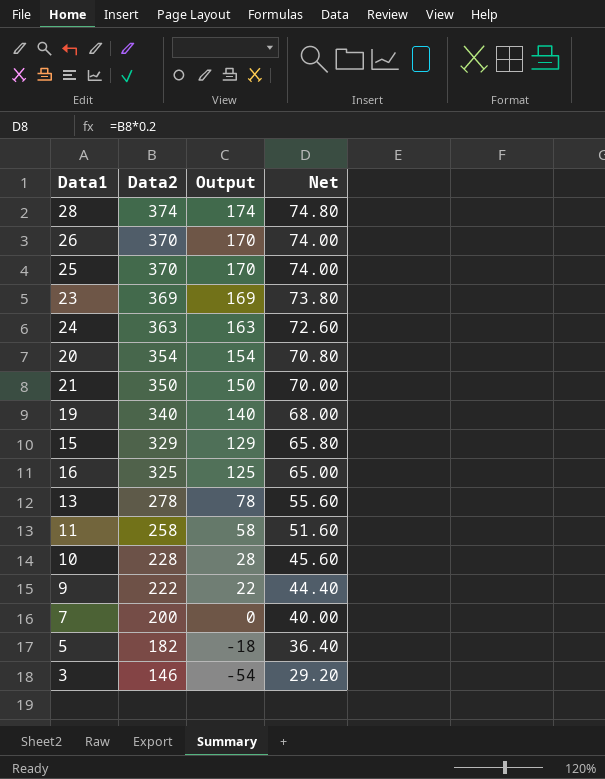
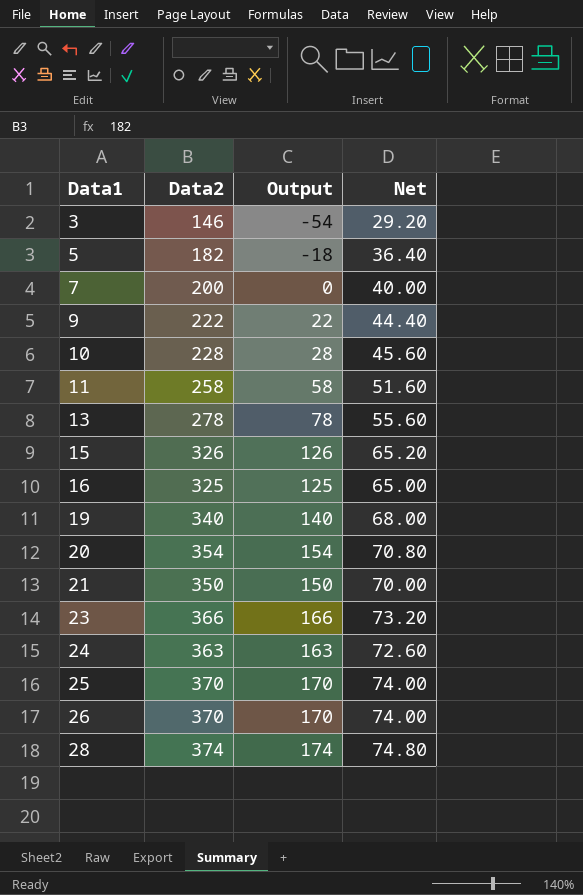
row order: Data2 descending -> Data1 ascending
15 | Data2: 329 -> 326
15 | Output: 129 -> 126
15 | Net: 65.80 -> 65.20
23 | Data2: 369 -> 366
23 | Output: 169 -> 166
23 | Net: 73.80 -> 73.20

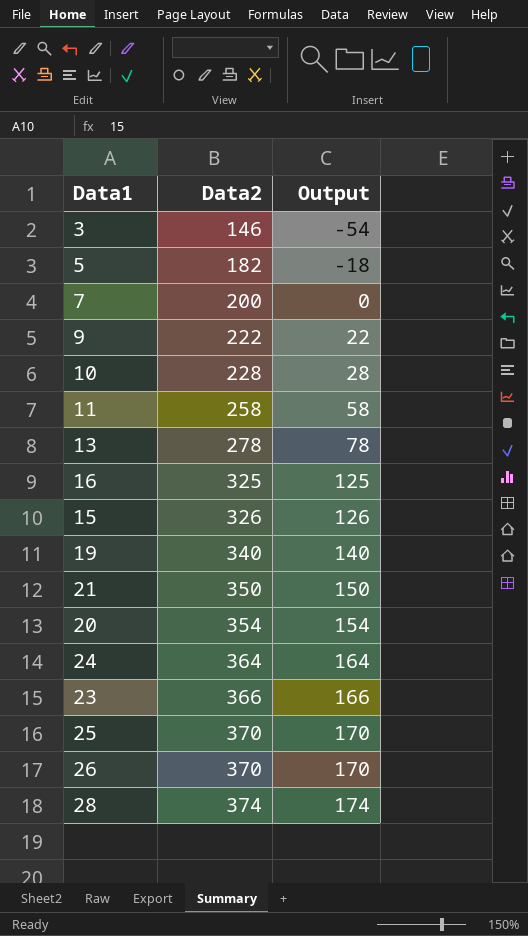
row order: Data1 ascending -> Data2 ascending
column Net | formula: [Data2] * 0.2 -> none
24 | Data2: 363 -> 364
24 | Output: 163 -> 164

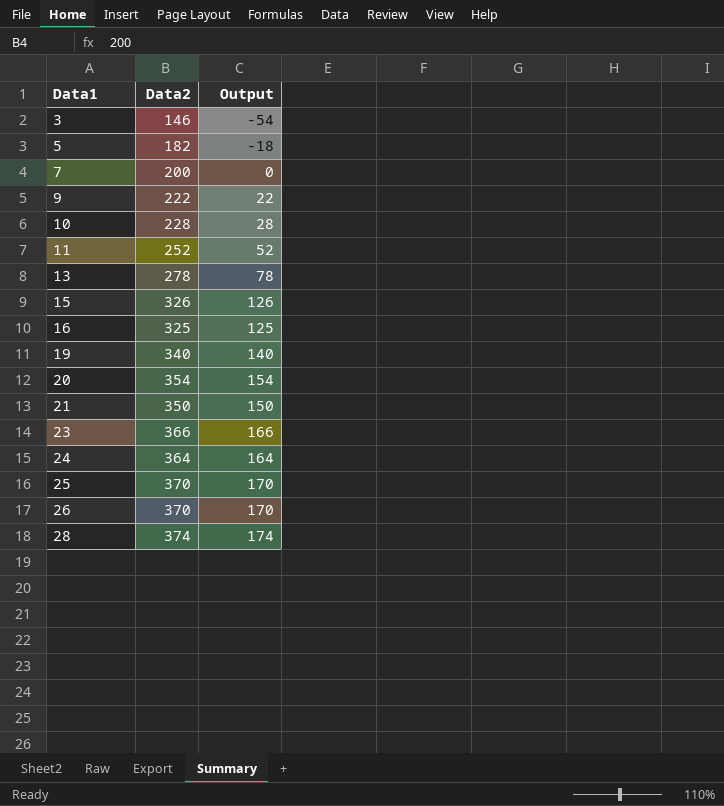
row order: Data2 ascending -> Data1 ascending
11 | Data2: 258 -> 252
11 | Output: 58 -> 52

